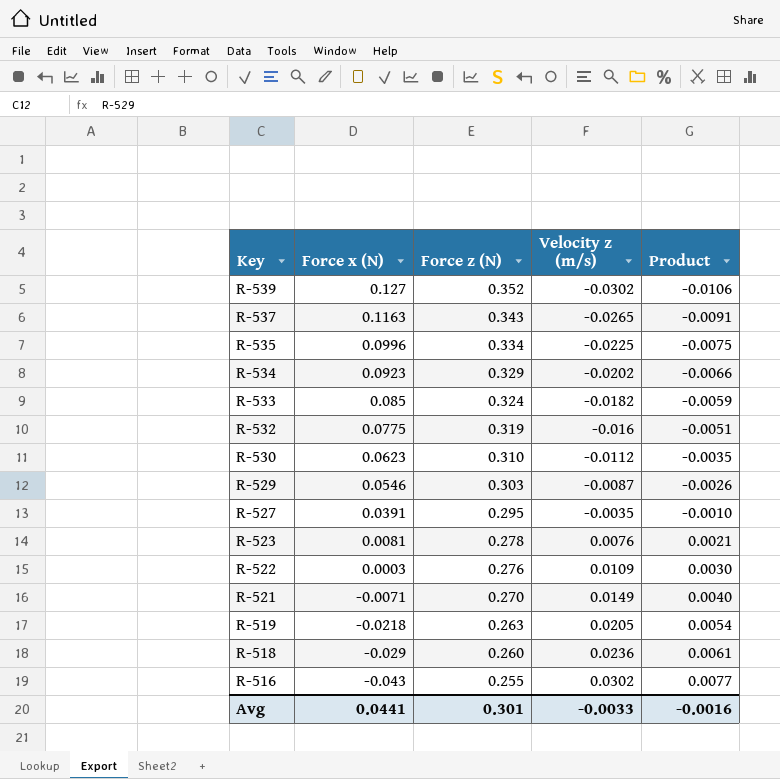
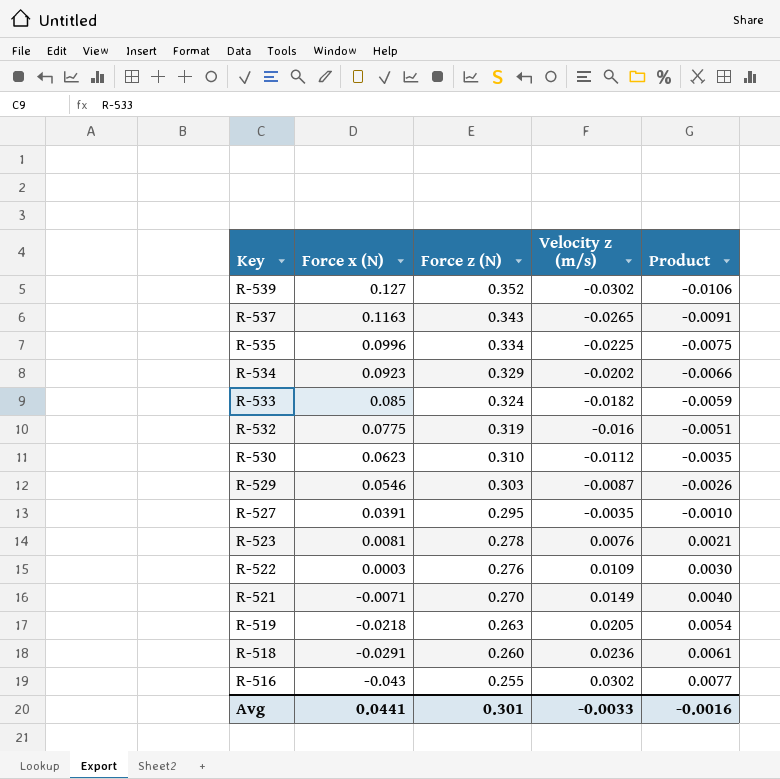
R-518 | Force x (N): -0.029 -> -0.0291

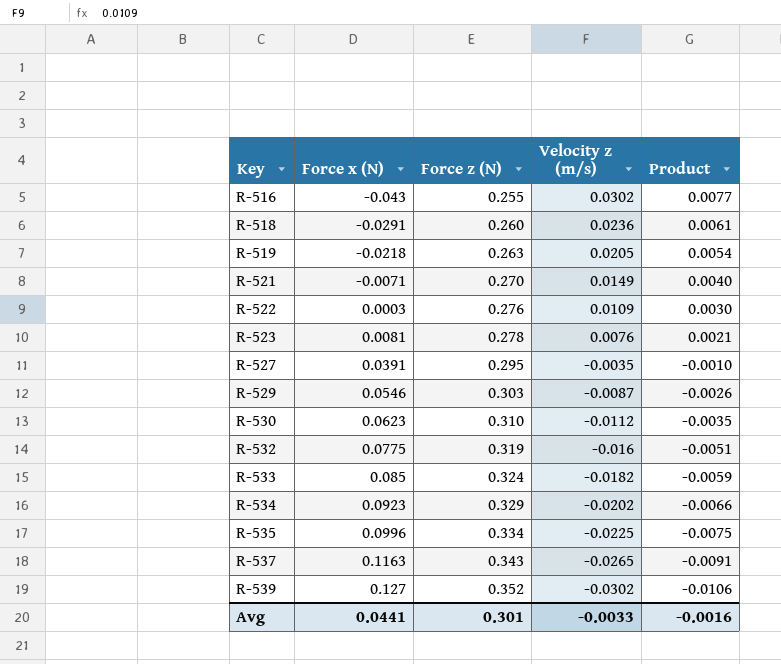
row order: Key descending -> Key ascending

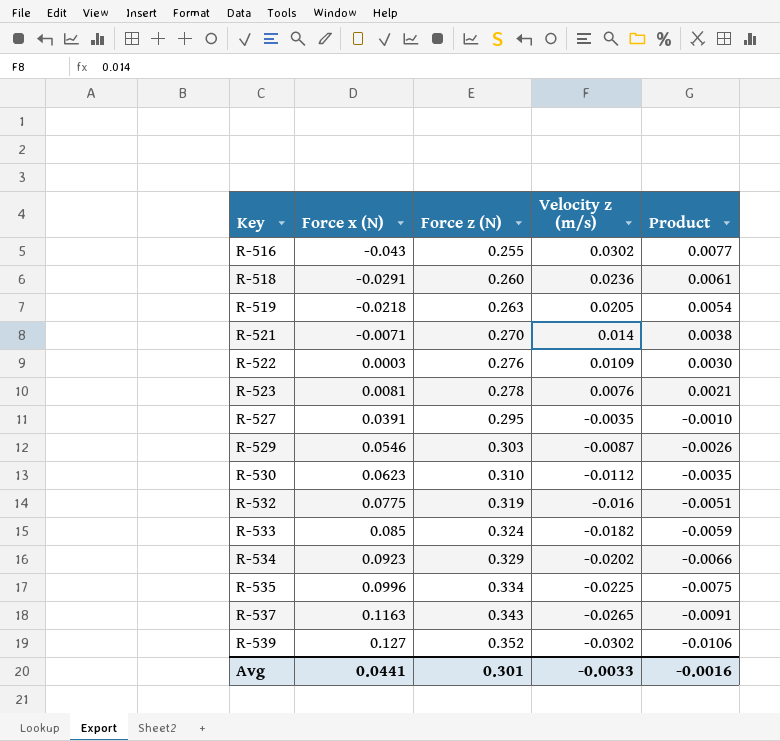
R-521 | Velocity z (m/s): 0.0149 -> 0.014
R-521 | Product: 0.0040 -> 0.0038

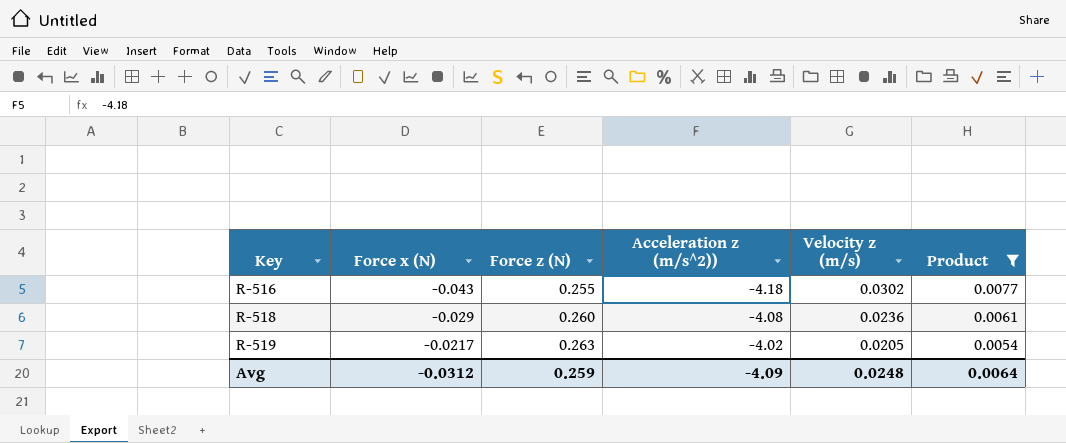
filter: none -> Product >= 0.0054
column Acceleration z (m/s^2)) | position: none -> 4
R-518 | Force x (N): -0.0291 -> -0.029
R-519 | Force x (N): -0.0218 -> -0.0217
Avg | Force x (N): 0.0441 -> -0.0312
Avg | Force z (N): 0.301 -> 0.259
Avg | Velocity z (m/s): -0.0033 -> 0.0248
Avg | Product: -0.0016 -> 0.0064

